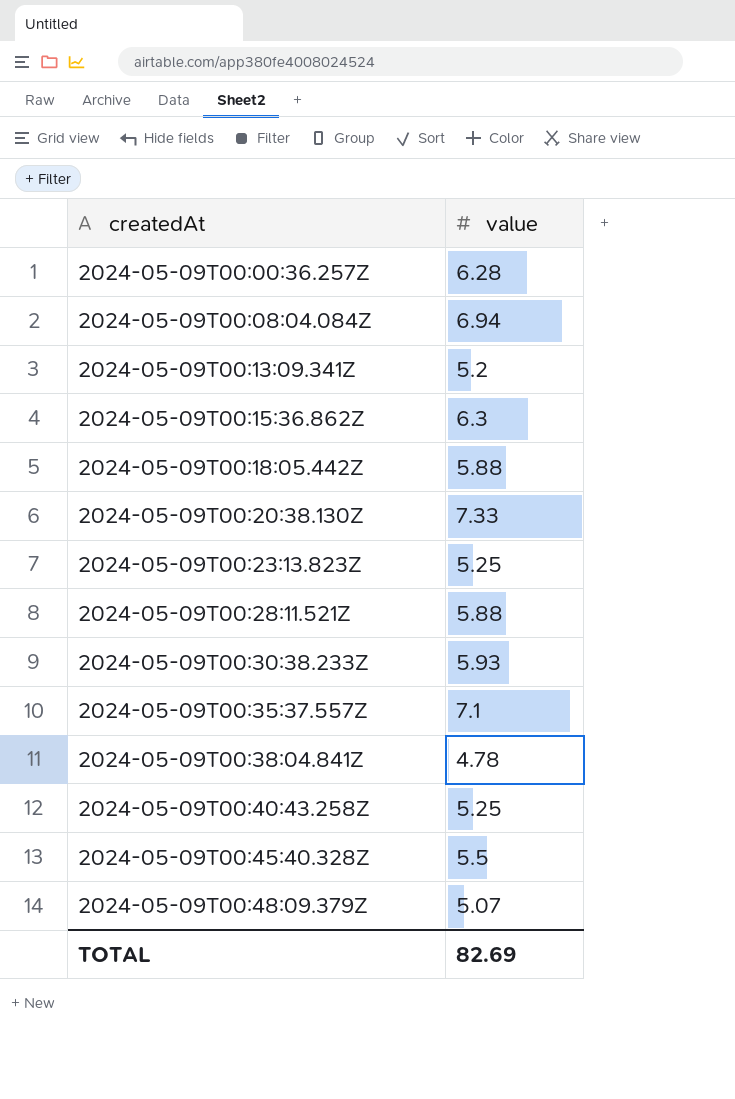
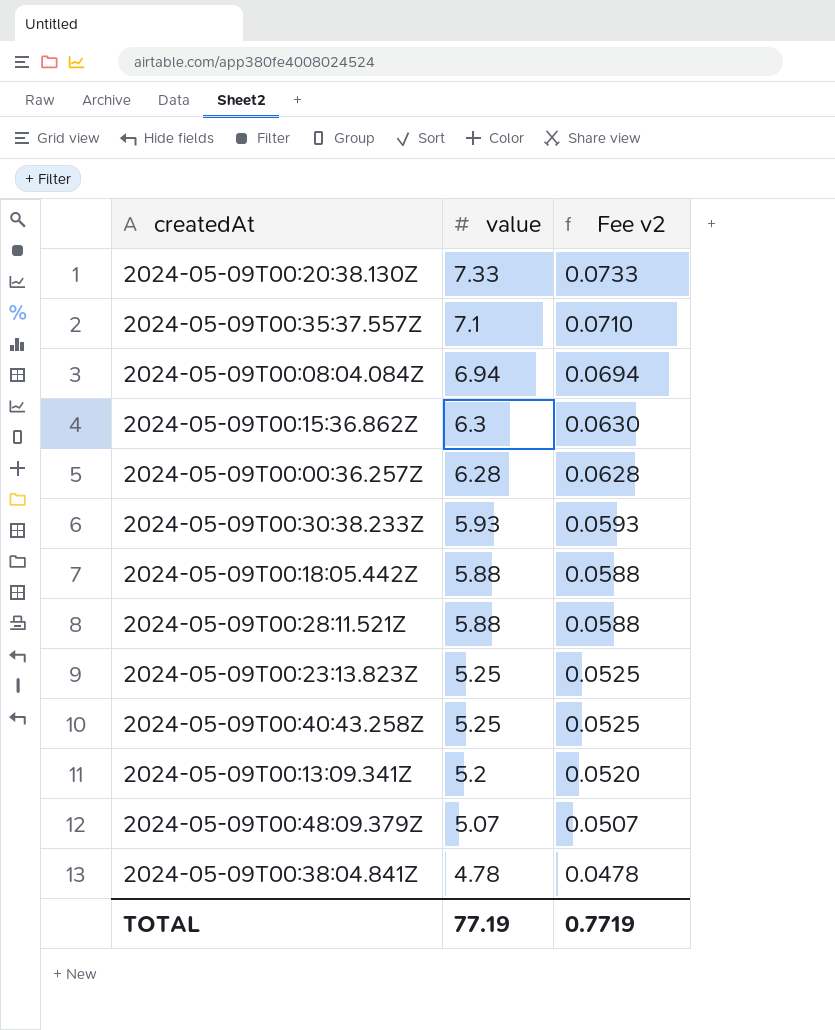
row order: createdAt ascending -> value descending
column Fee v2 | formula: none -> [value] * 0.01
row 2024-05-09T00:45:40.328Z: 5.5 -> none
TOTAL | value: 82.69 -> 77.19

